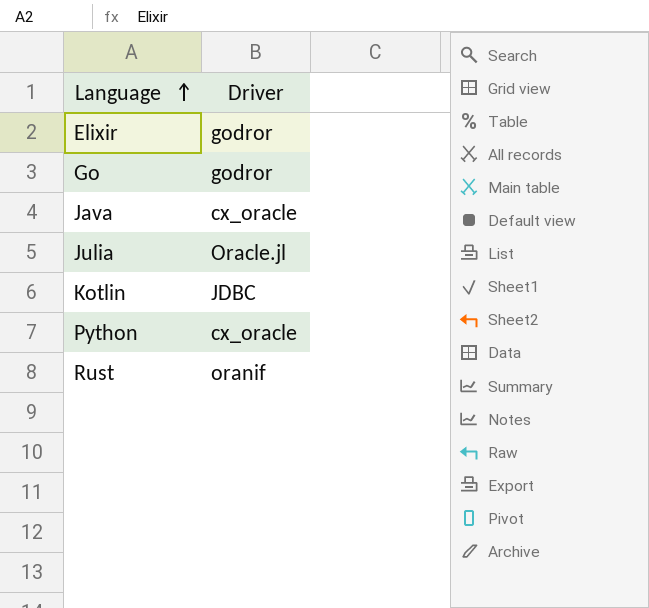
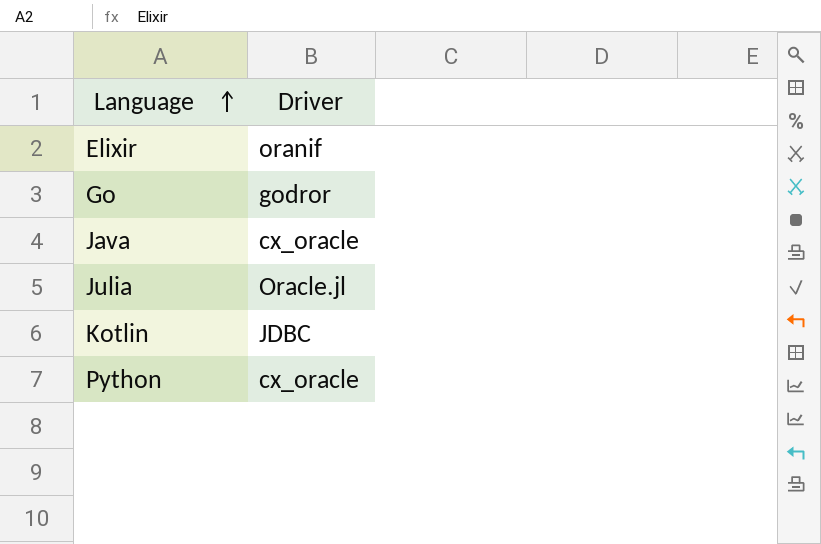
row Rust: oranif -> none
Elixir | Driver: godror -> oranif

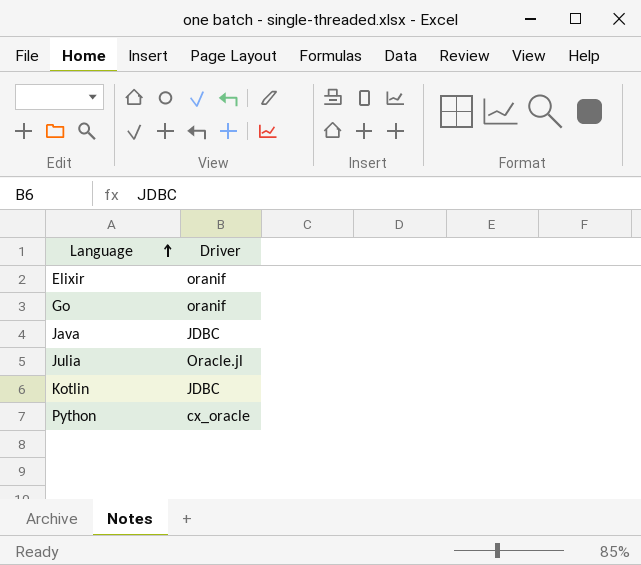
Go | Driver: godror -> oranif
Java | Driver: cx_oracle -> JDBC

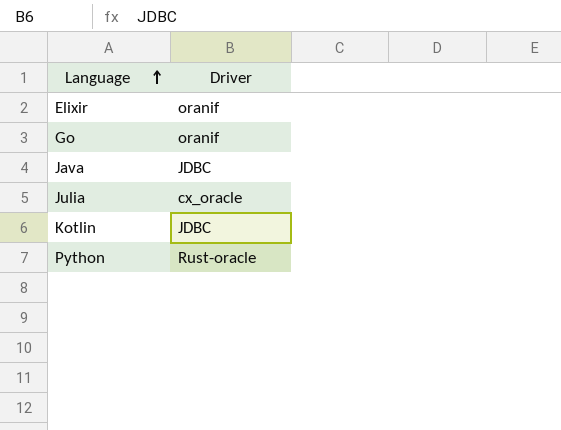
Julia | Driver: Oracle.jl -> cx_oracle
Python | Driver: cx_oracle -> Rust-oracle

